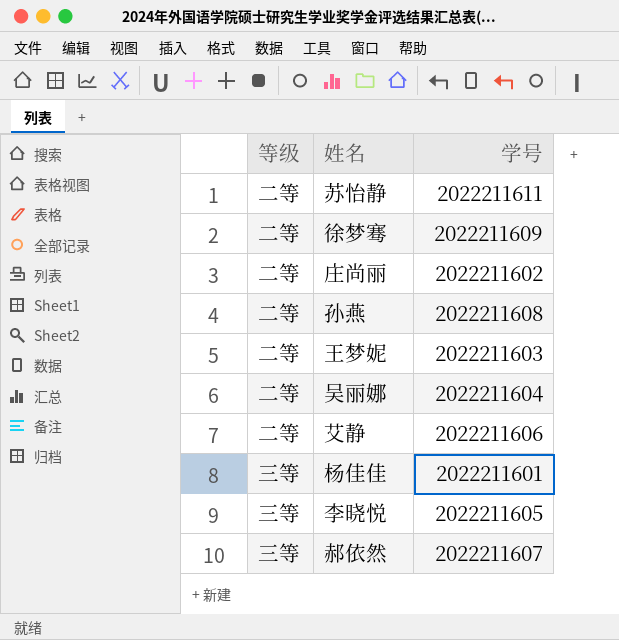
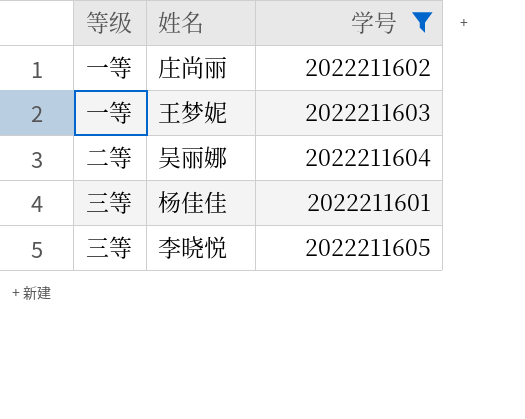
filter: none -> 学号 <= 2022211605
庄尚丽 | 等级: 二等 -> 一等
王梦妮 | 等级: 二等 -> 一等

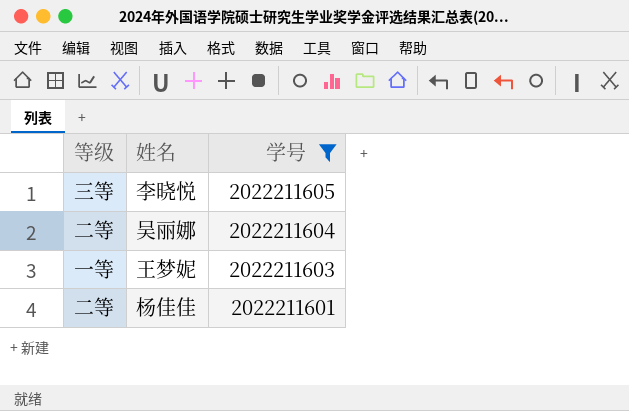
row order: none -> 学号 descending
row 庄尚丽: 一等 | 2022211602 -> none
杨佳佳 | 等级: 三等 -> 二等

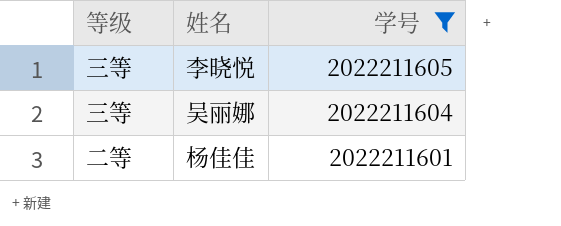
row 王梦妮: 一等 | 2022211603 -> none
吴丽娜 | 等级: 二等 -> 三等

